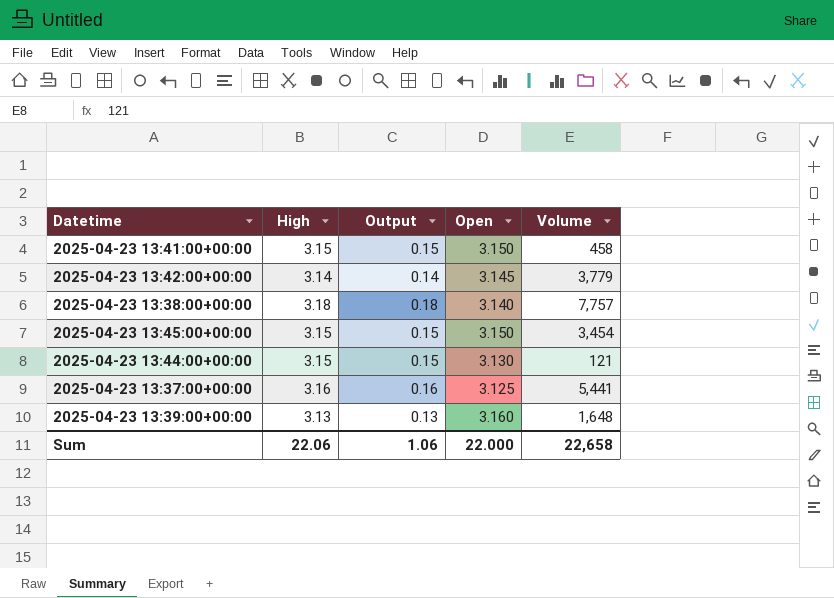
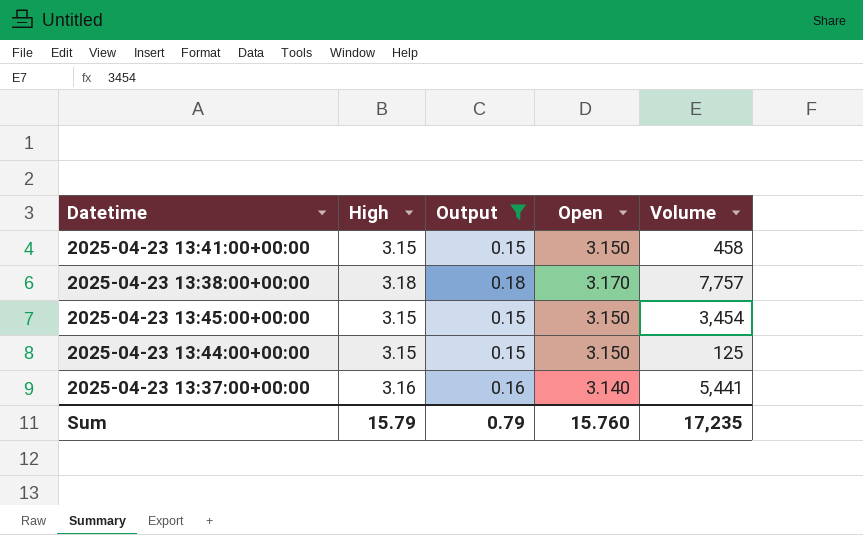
filter: none -> Output >= 0.15
2025-04-23 13:38:00+00:00 | Open: 3.140 -> 3.170
2025-04-23 13:44:00+00:00 | Open: 3.130 -> 3.150
2025-04-23 13:44:00+00:00 | Volume: 121 -> 125
2025-04-23 13:37:00+00:00 | Open: 3.125 -> 3.140
Sum | High: 22.06 -> 15.79
Sum | Output: 1.06 -> 0.79
Sum | Open: 22.000 -> 15.760
Sum | Volume: 22,658 -> 17,235

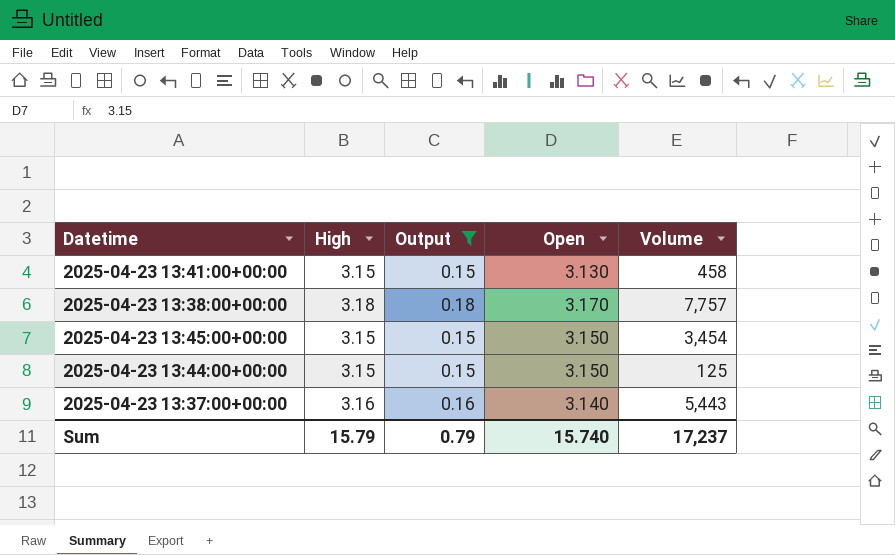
2025-04-23 13:41:00+00:00 | Open: 3.150 -> 3.130
2025-04-23 13:37:00+00:00 | Volume: 5,441 -> 5,443
Sum | Open: 15.760 -> 15.740
Sum | Volume: 17,235 -> 17,237

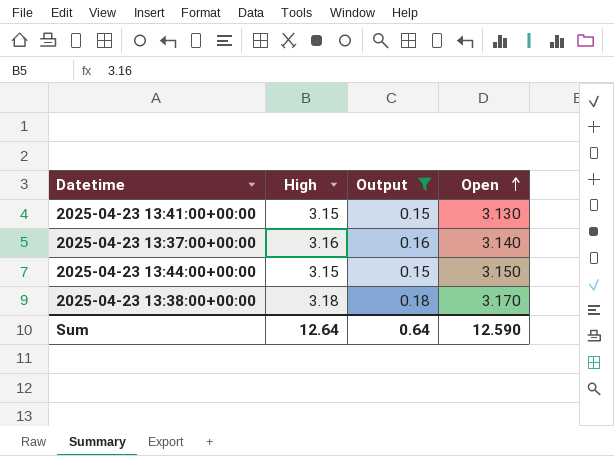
row order: none -> Open ascending
column Volume | position: 5 -> none
row 2025-04-23 13:45:00+00:00: 3.15 | 0.15 | 3.150 | 3,454 -> none
Sum | High: 15.79 -> 12.64
Sum | Output: 0.79 -> 0.64
Sum | Open: 15.740 -> 12.590

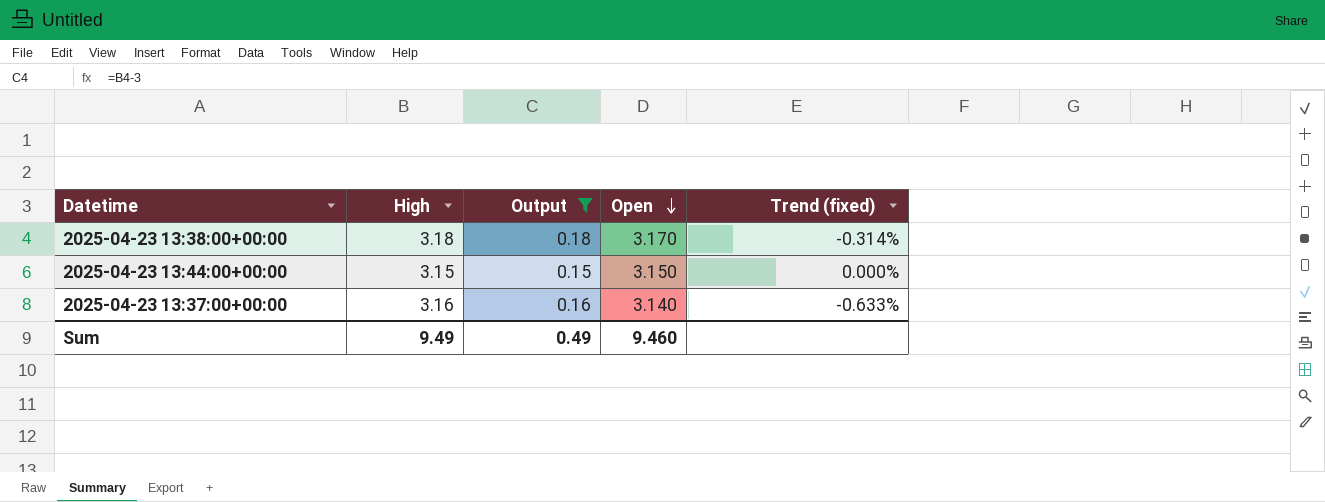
row order: Open ascending -> Open descending
column Trend (fixed) | formula: none -> ([Open] - [High]) / [High]
row 2025-04-23 13:41:00+00:00: 3.15 | 0.15 | 3.130 -> none
Sum | High: 12.64 -> 9.49
Sum | Output: 0.64 -> 0.49
Sum | Open: 12.590 -> 9.460

